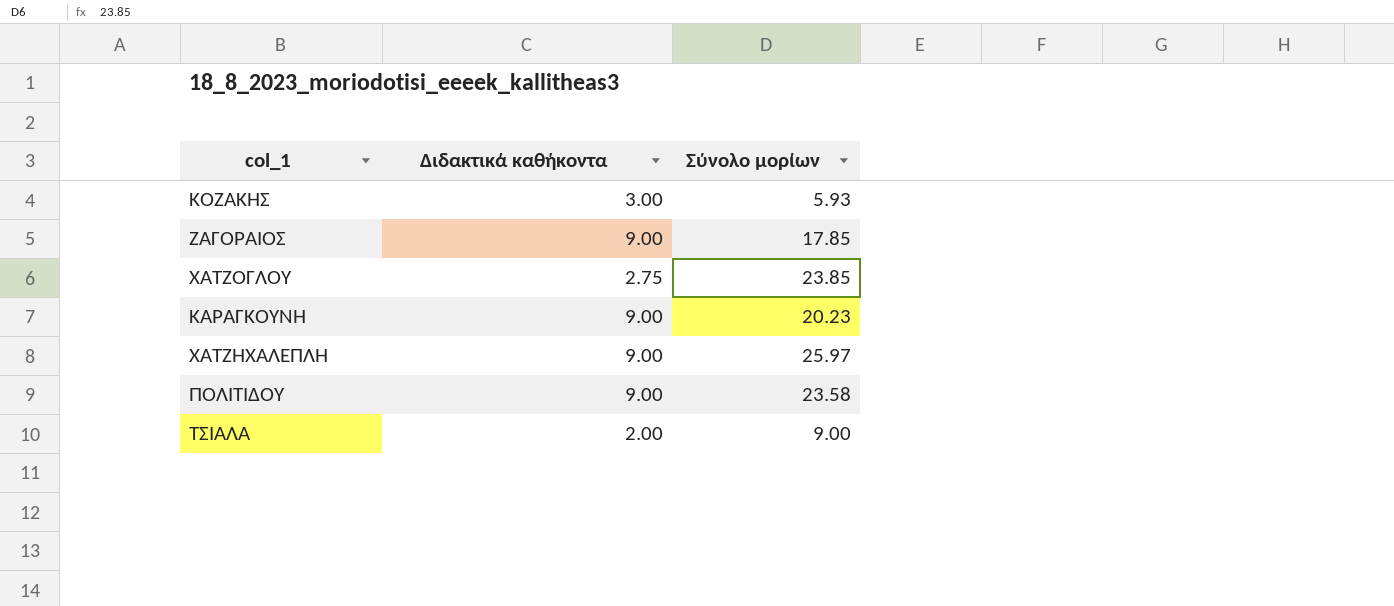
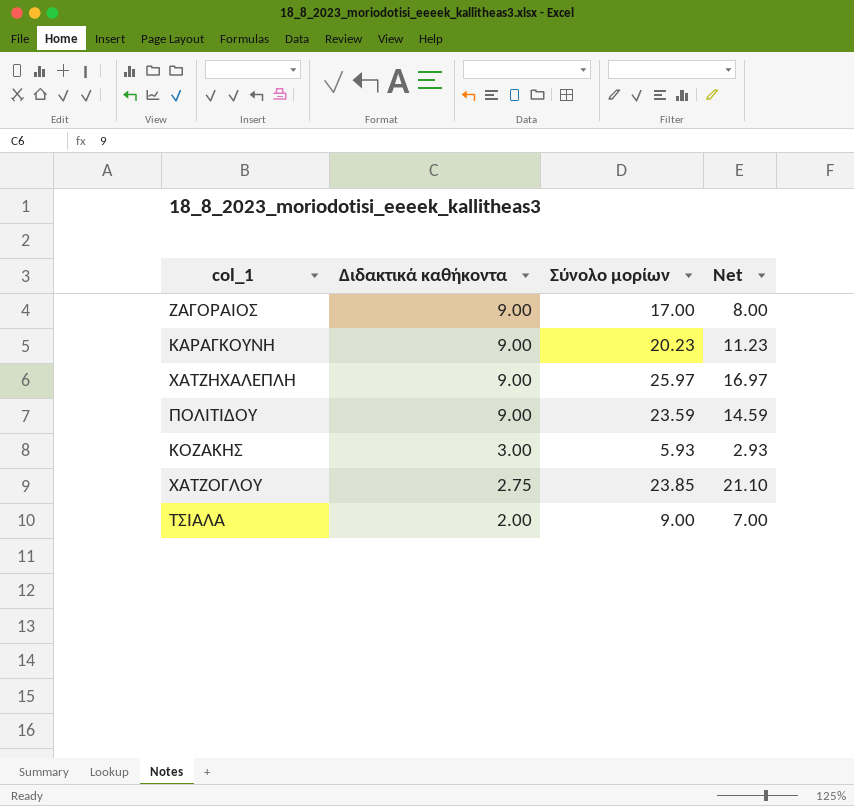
row order: none -> Διδακτικά καθήκοντα descending
column Net | formula: none -> [Σύνολο μορίων] - [Διδακτικά καθήκοντα]
ΖΑΓΟΡΑΙΟΣ | Σύνολο μορίων: 17.85 -> 17.00
ΠΟΛΙΤΙΔΟΥ | Σύνολο μορίων: 23.58 -> 23.59

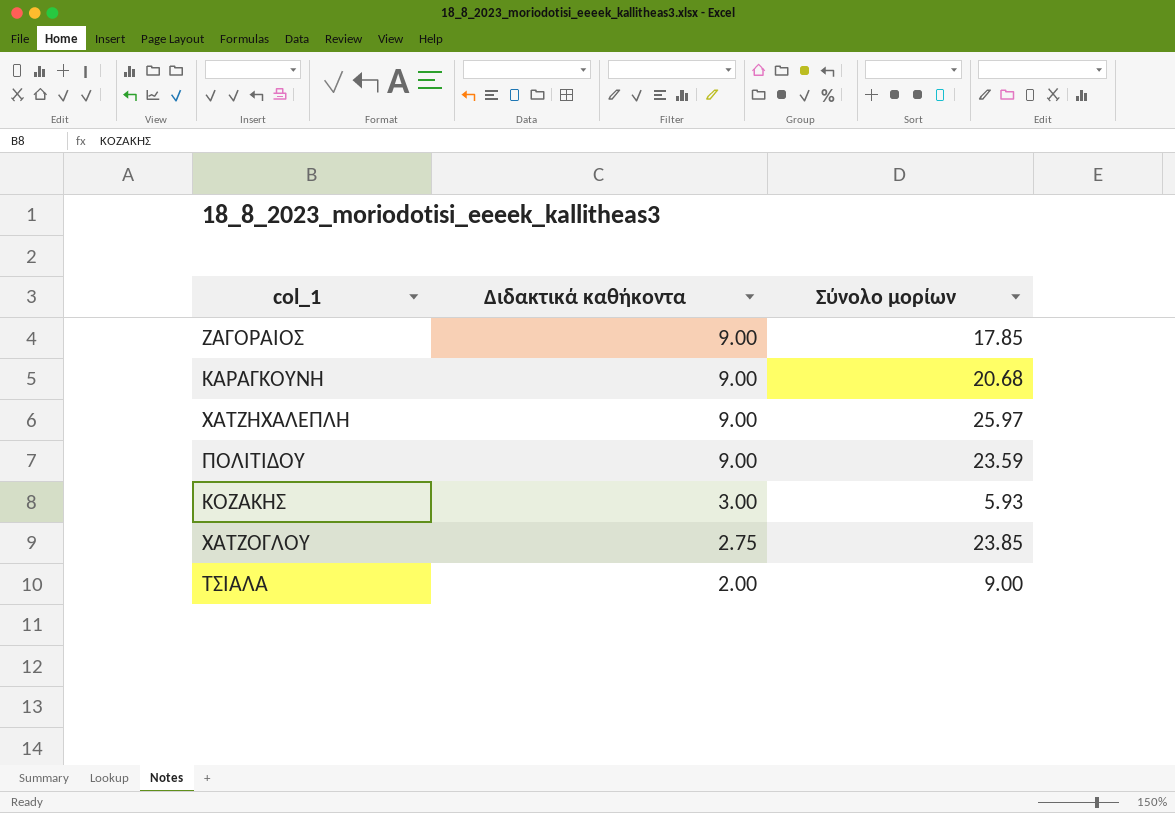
column Net | formula: [Σύνολο μορίων] - [Διδακτικά καθήκοντα] -> none
ΖΑΓΟΡΑΙΟΣ | Σύνολο μορίων: 17.00 -> 17.85
ΚΑΡΑΓΚΟΥΝΗ | Σύνολο μορίων: 20.23 -> 20.68

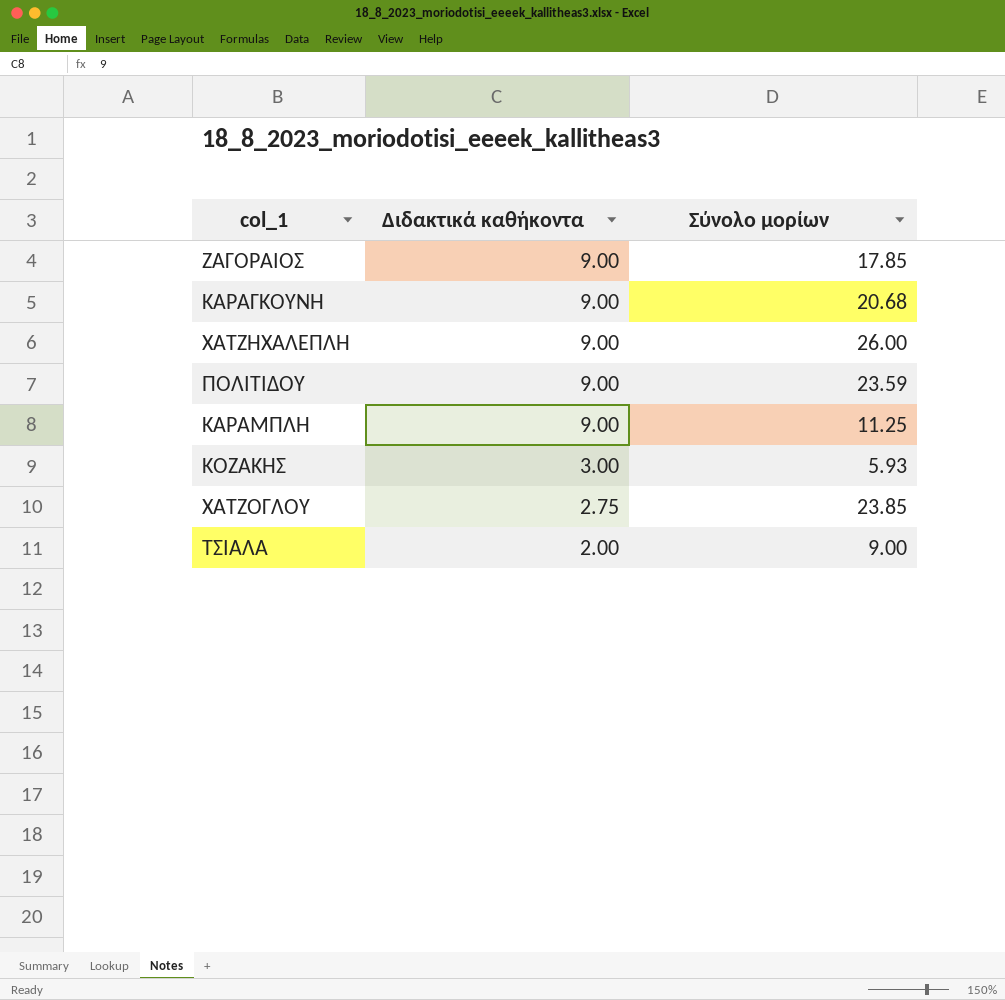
ΧΑΤΖΗΧΑΛΕΠΛΗ | Σύνολο μορίων: 25.97 -> 26.00
row ΚΑΡΑΜΠΛΗ: none -> 9.00 | 11.25

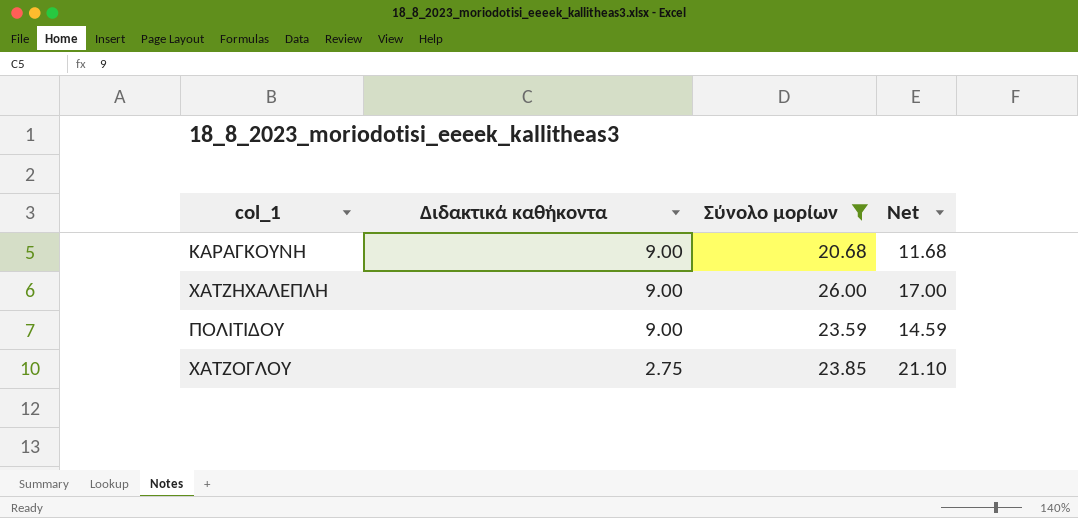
filter: none -> Σύνολο μορίων >= 20.68
column Net | formula: none -> [Σύνολο μορίων] - [Διδακτικά καθήκοντα]

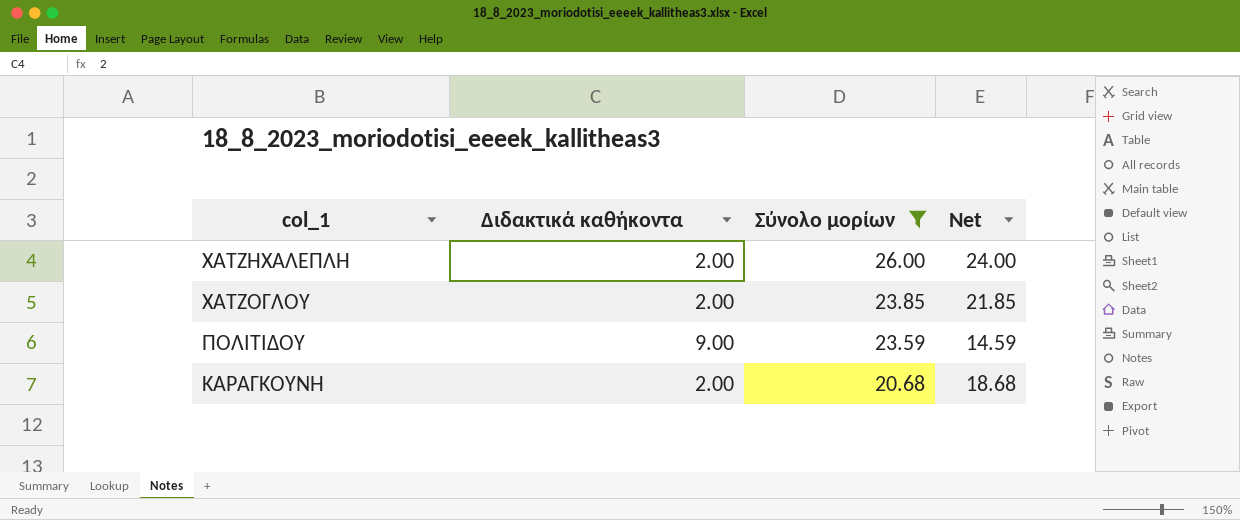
row order: Διδακτικά καθήκοντα descending -> Σύνολο μορίων descending
ΧΑΤΖΗΧΑΛΕΠΛΗ | Διδακτικά καθήκοντα: 9.00 -> 2.00
ΧΑΤΖΗΧΑΛΕΠΛΗ | Net: 17.00 -> 24.00
ΧΑΤΖΟΓΛΟΥ | Διδακτικά καθήκοντα: 2.75 -> 2.00
ΧΑΤΖΟΓΛΟΥ | Net: 21.10 -> 21.85
ΚΑΡΑΓΚΟΥΝΗ | Διδακτικά καθήκοντα: 9.00 -> 2.00
ΚΑΡΑΓΚΟΥΝΗ | Net: 11.68 -> 18.68

